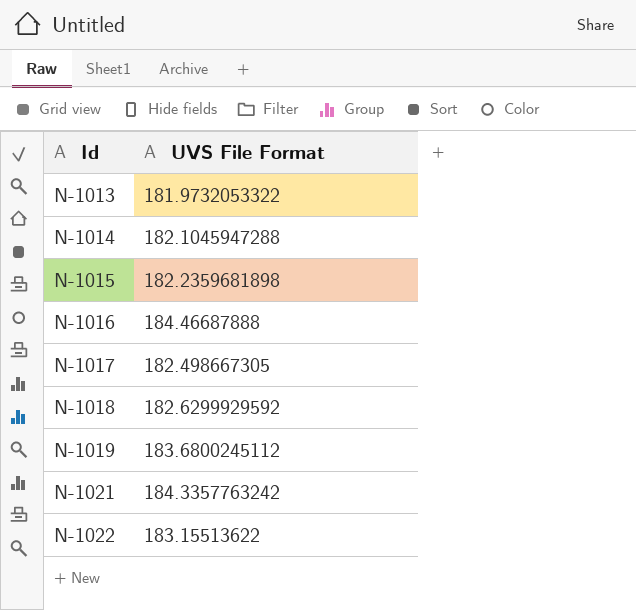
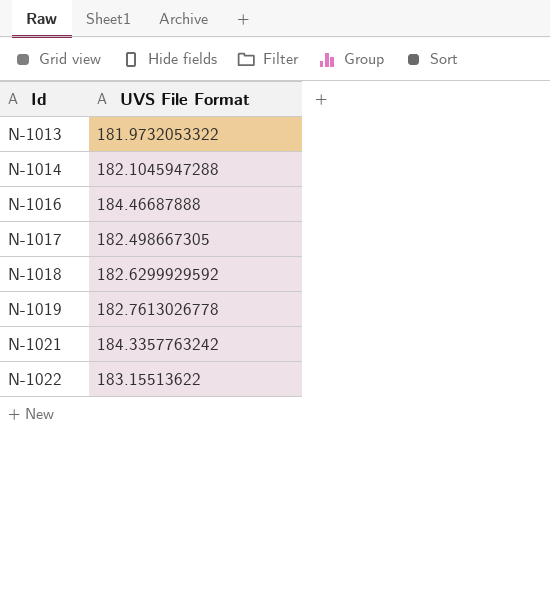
row N-1015: 182.2359681898 -> none
N-1019 | UVS File Format: 183.6800245112 -> 182.7613026778

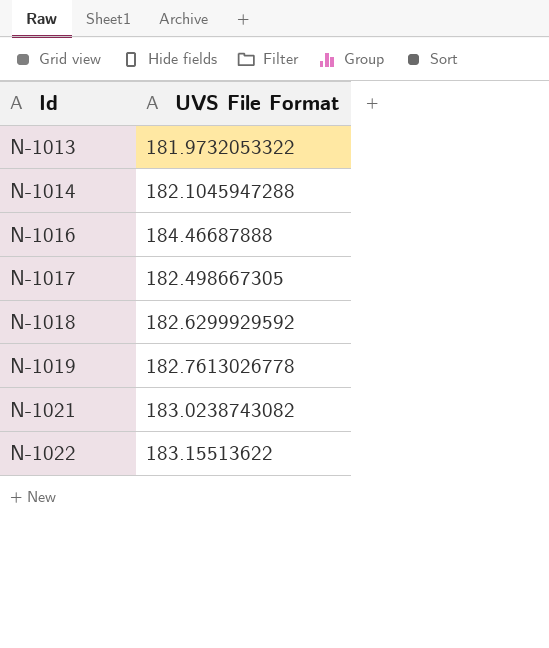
N-1021 | UVS File Format: 184.3357763242 -> 183.0238743082

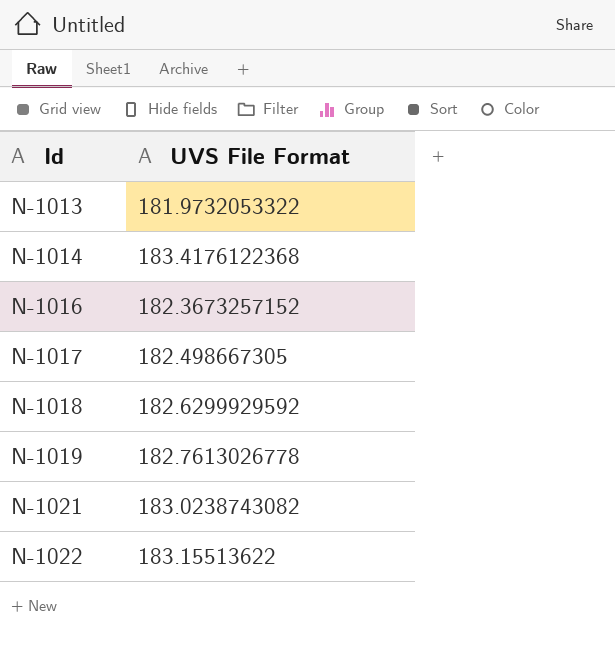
N-1014 | UVS File Format: 182.1045947288 -> 183.4176122368
N-1016 | UVS File Format: 184.46687888 -> 182.3673257152

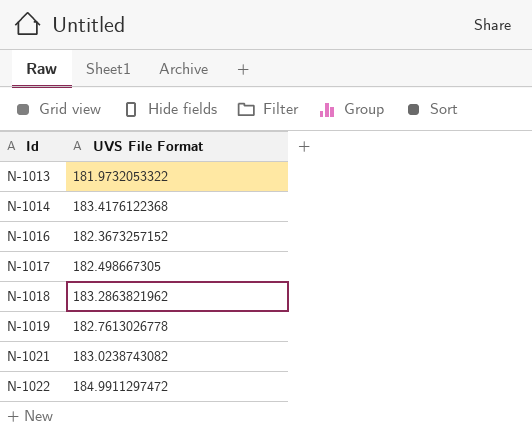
N-1018 | UVS File Format: 182.6299929592 -> 183.2863821962
N-1022 | UVS File Format: 183.15513622 -> 184.9911297472

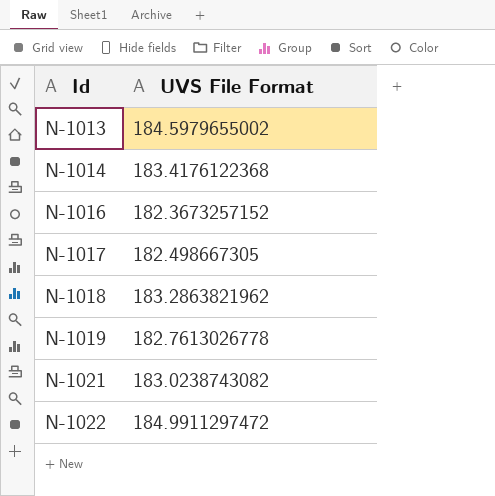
N-1013 | UVS File Format: 181.9732053322 -> 184.5979655002

